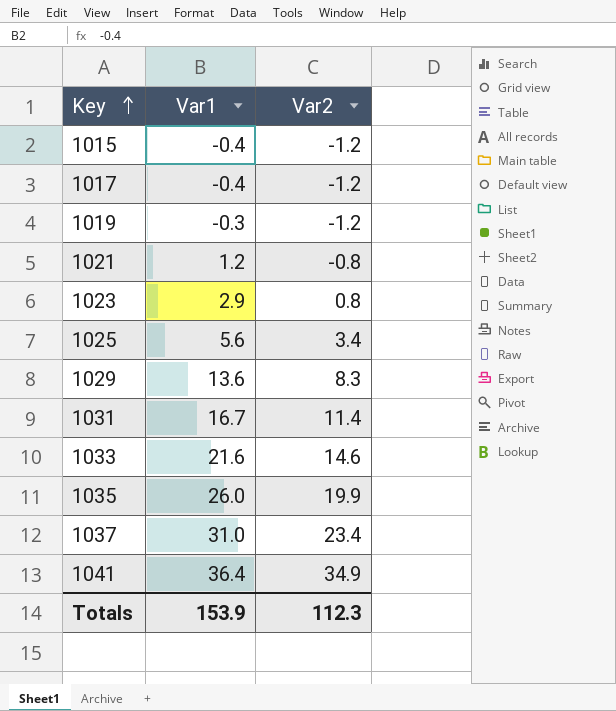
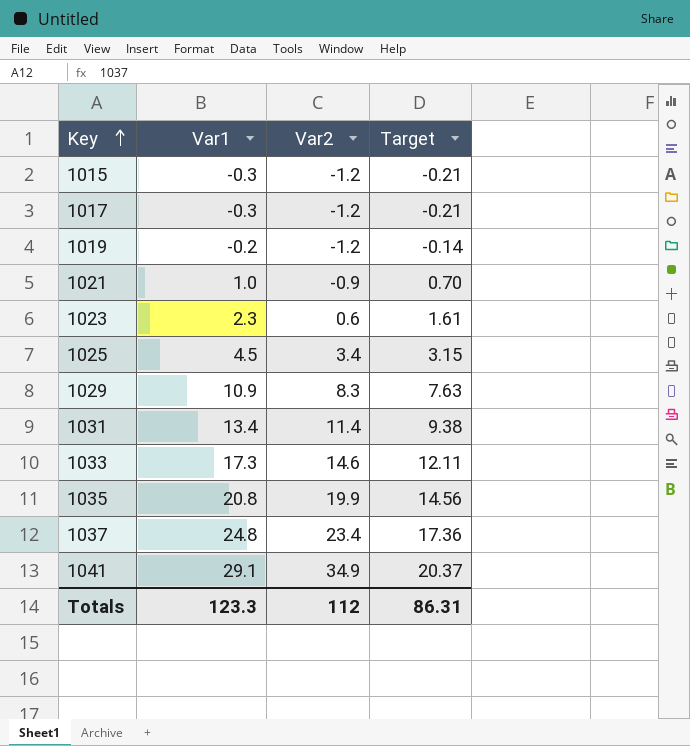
column Target | formula: none -> [Var1] * 0.7
1015 | Var1: -0.4 -> -0.3
1017 | Var1: -0.4 -> -0.3
1019 | Var1: -0.3 -> -0.2
1021 | Var1: 1.2 -> 1.0
1021 | Var2: -0.8 -> -0.9
1023 | Var1: 2.9 -> 2.3
1023 | Var2: 0.8 -> 0.6
1025 | Var1: 5.6 -> 4.5
1029 | Var1: 13.6 -> 10.9
1031 | Var1: 16.7 -> 13.4
1033 | Var1: 21.6 -> 17.3
1035 | Var1: 26.0 -> 20.8
1037 | Var1: 31.0 -> 24.8
1041 | Var1: 36.4 -> 29.1
Totals | Var1: 153.9 -> 123.3
Totals | Var2: 112.3 -> 112

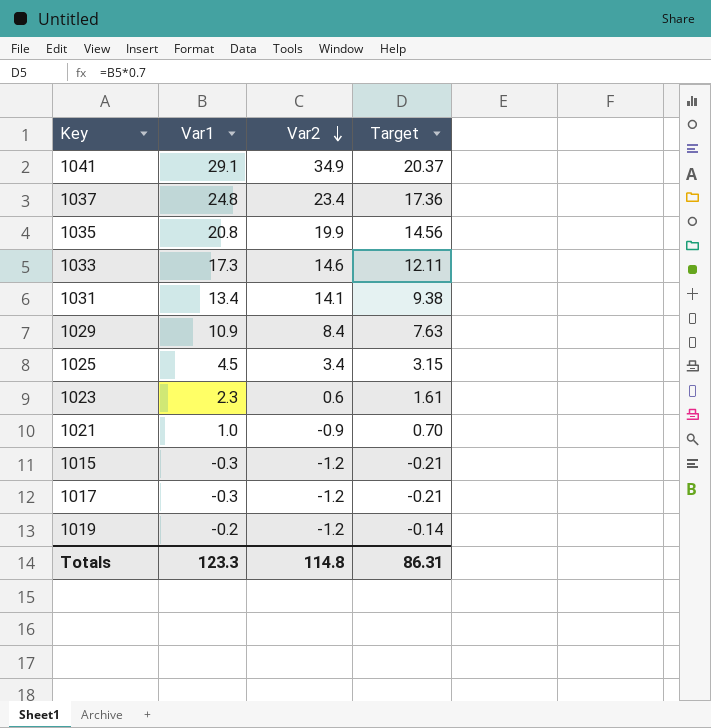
row order: Key ascending -> Var2 descending
1031 | Var2: 11.4 -> 14.1
1029 | Var2: 8.3 -> 8.4
Totals | Var2: 112 -> 114.8

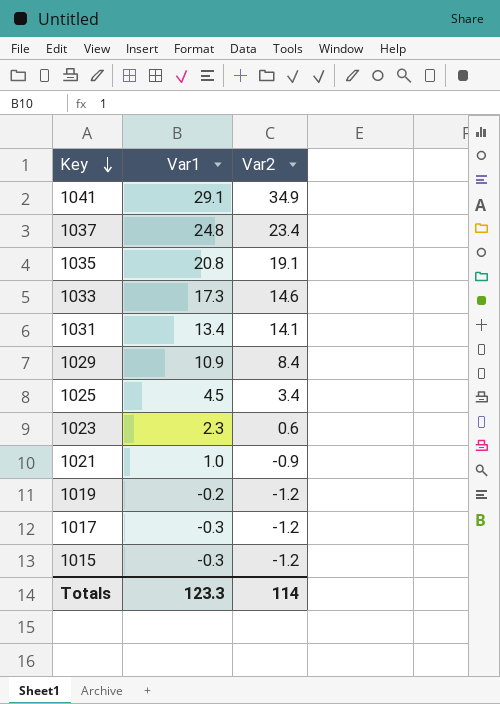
row order: Var2 descending -> Key descending
column Target | formula: [Var1] * 0.7 -> none
1035 | Var2: 19.9 -> 19.1
Totals | Var2: 114.8 -> 114

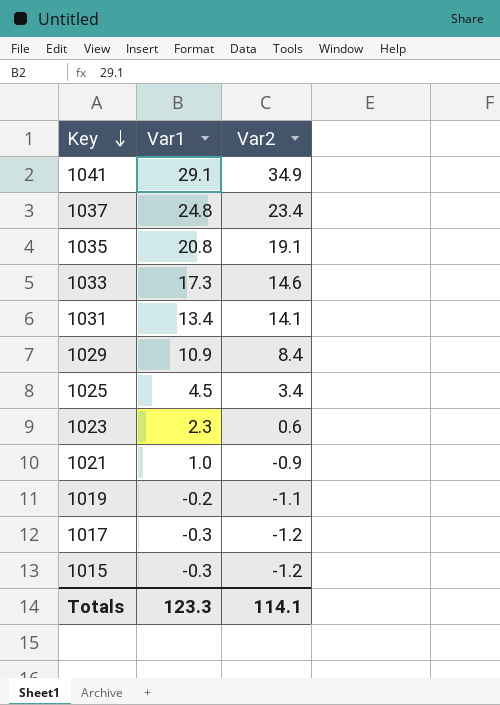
1019 | Var2: -1.2 -> -1.1
Totals | Var2: 114 -> 114.1

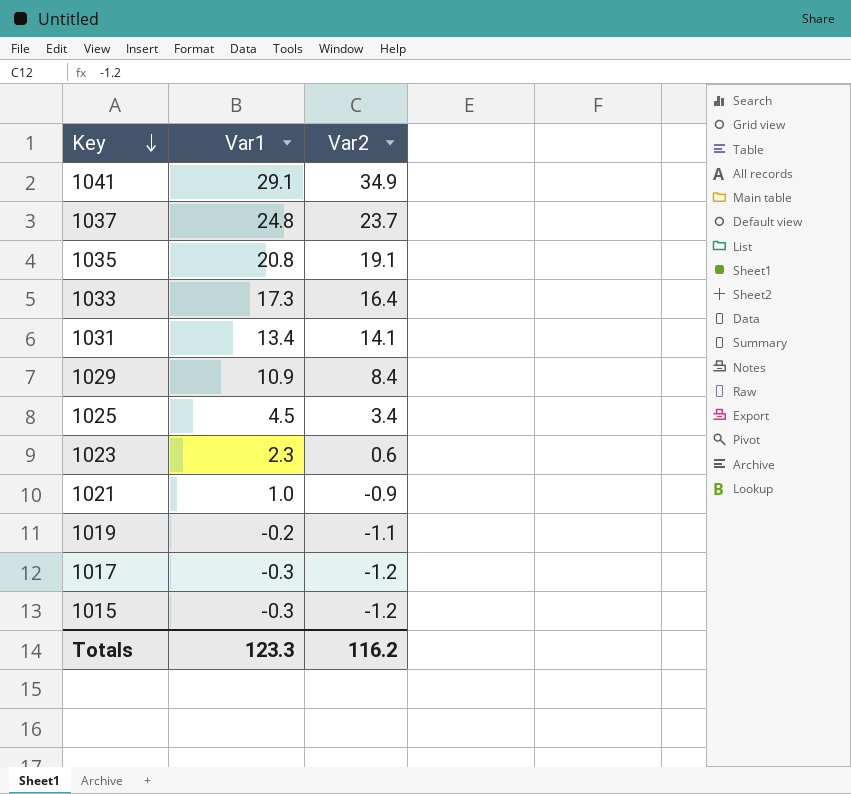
1037 | Var2: 23.4 -> 23.7
1033 | Var2: 14.6 -> 16.4
Totals | Var2: 114.1 -> 116.2

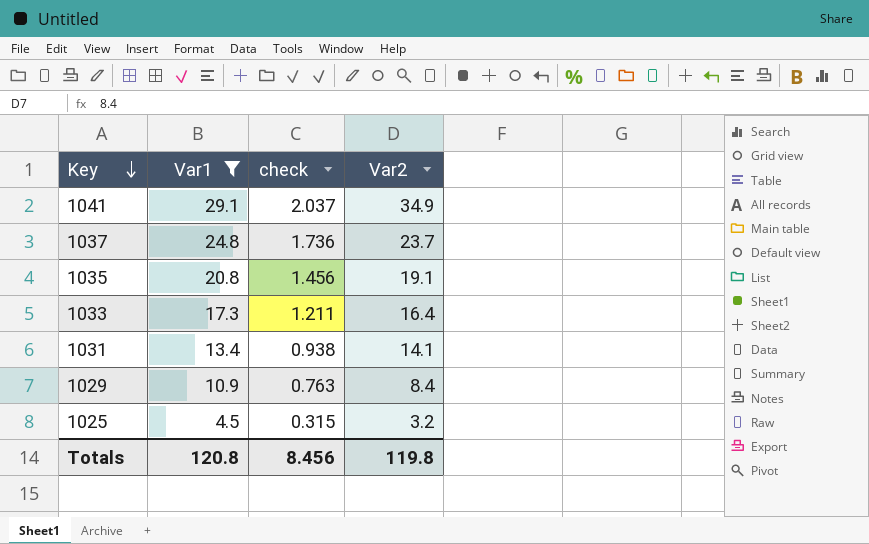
filter: none -> Var1 >= 4.5
column check | formula: none -> [Var1] * 0.07
1025 | Var2: 3.4 -> 3.2
Totals | Var1: 123.3 -> 120.8
Totals | Var2: 116.2 -> 119.8

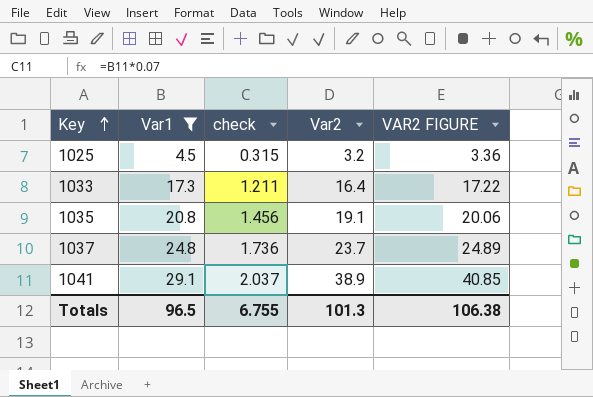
row order: Key descending -> Key ascending
column VAR2 FIGURE | formula: none -> [Var2] * 1.05
row 1031: 13.4 | 0.938 | 14.1 -> none
row 1029: 10.9 | 0.763 | 8.4 -> none
1041 | Var2: 34.9 -> 38.9
Totals | Var1: 120.8 -> 96.5
Totals | check: 8.456 -> 6.755
Totals | Var2: 119.8 -> 101.3

